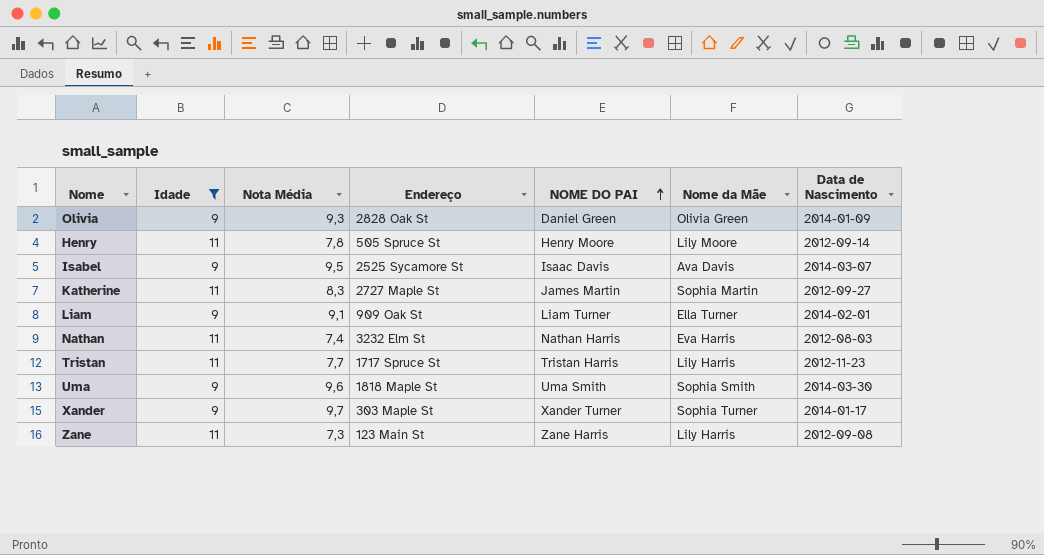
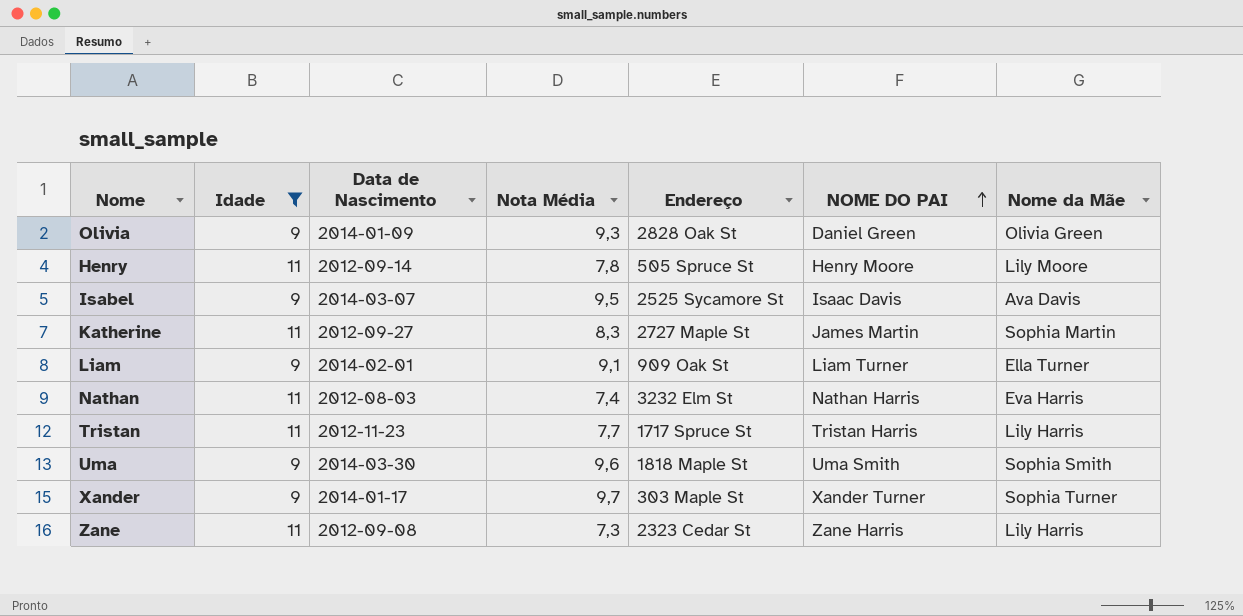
column Data de Nascimento | position: 7 -> 3
Zane | Endereço: 123 Main St -> 2323 Cedar St

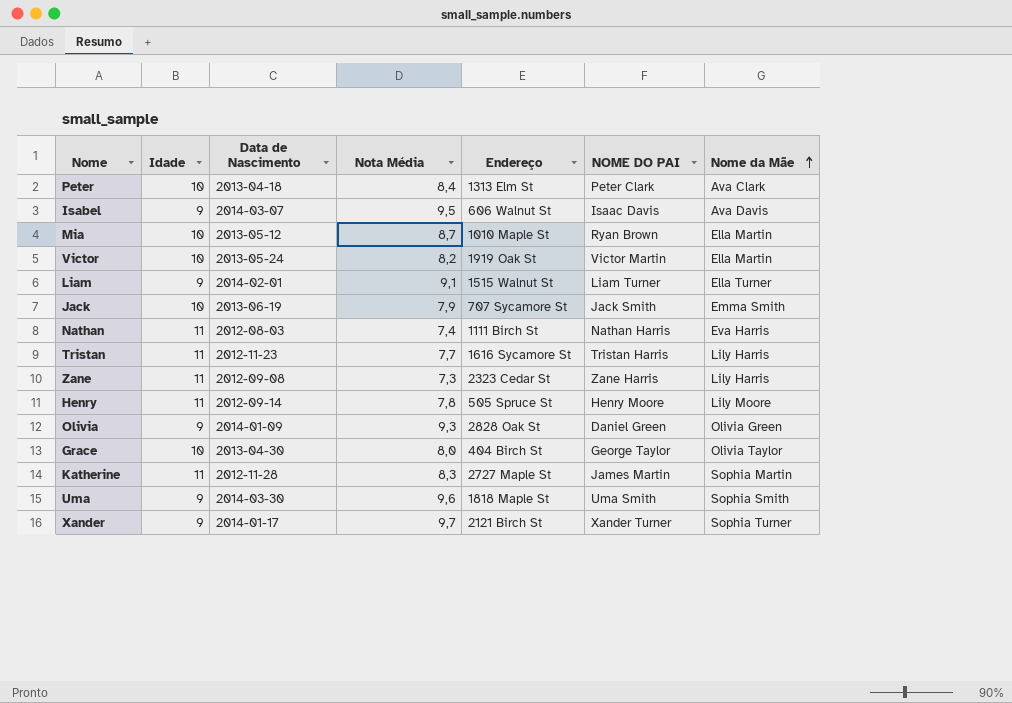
filter: Idade != 10 -> none
row order: NOME DO PAI ascending -> Nome da Mãe ascending
Isabel | Endereço: 2525 Sycamore St -> 606 Walnut St
Liam | Endereço: 909 Oak St -> 1515 Walnut St
Nathan | Endereço: 3232 Elm St -> 1111 Birch St
Tristan | Endereço: 1717 Spruce St -> 1616 Sycamore St
Katherine | Data de Nascimento: 2012-09-27 -> 2012-11-28
Xander | Endereço: 303 Maple St -> 2121 Birch St

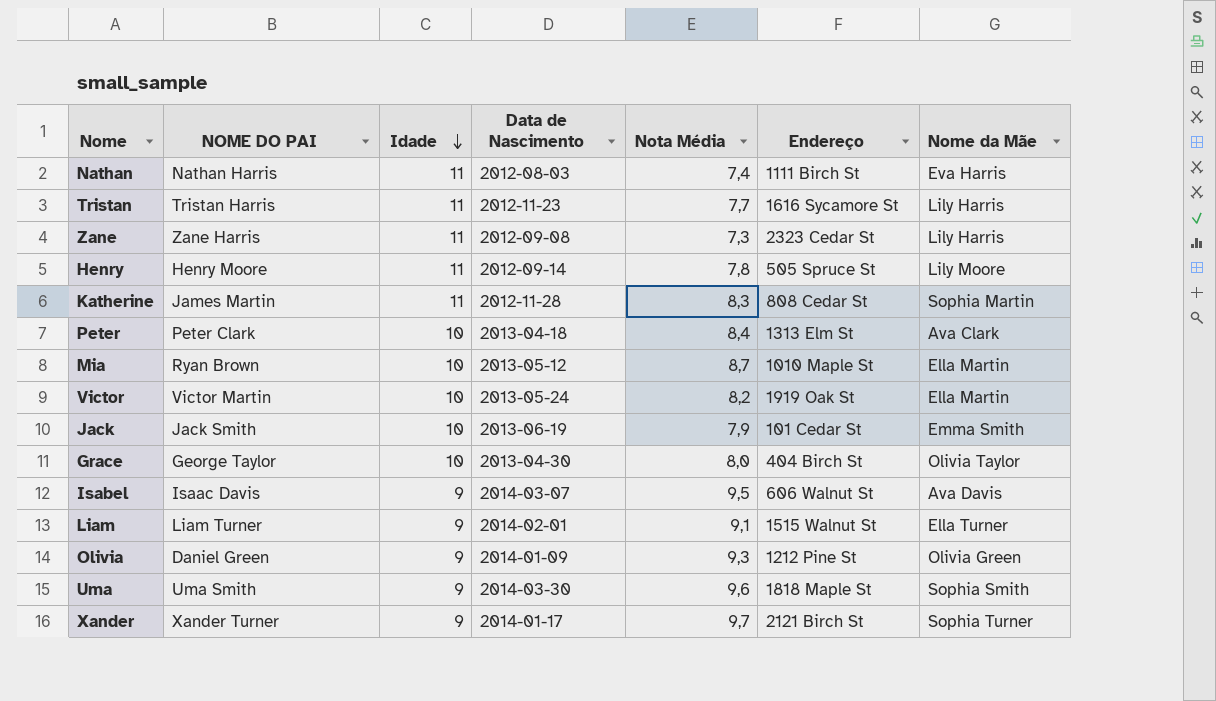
row order: Nome da Mãe ascending -> Idade descending
column NOME DO PAI | position: 6 -> 2
Katherine | Endereço: 2727 Maple St -> 808 Cedar St
Jack | Endereço: 707 Sycamore St -> 101 Cedar St
Olivia | Endereço: 2828 Oak St -> 1212 Pine St

